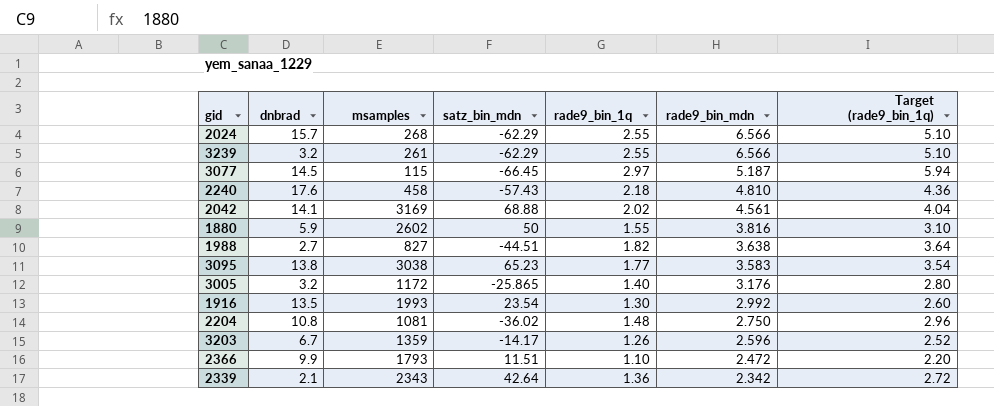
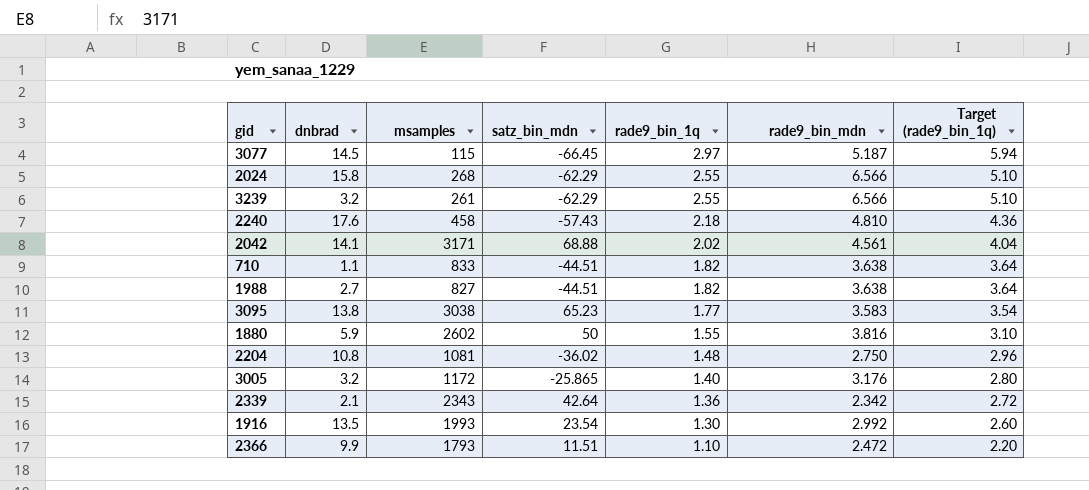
row order: rade9_bin_mdn descending -> rade9_bin_1q descending
row 3203: 6.7 | 1359 | -14.17 | 1.26 | 2.596 | 2.52 -> none
2024 | dnbrad: 15.7 -> 15.8
2042 | msamples: 3169 -> 3171
row 710: none -> 1.1 | 833 | -44.51 | 1.82 | 3.638 | 3.64

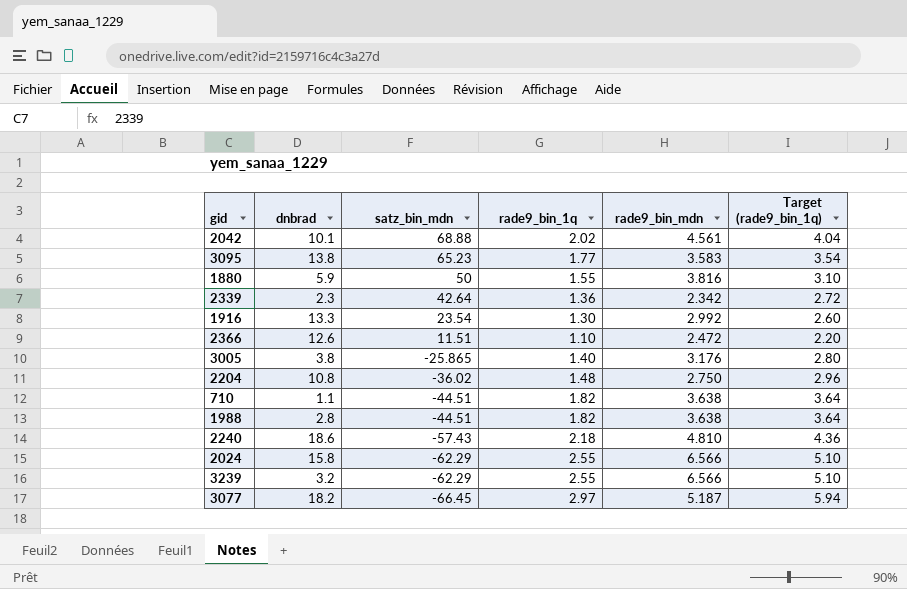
row order: rade9_bin_1q descending -> satz_bin_mdn descending
column msamples | position: 3 -> none
2042 | dnbrad: 14.1 -> 10.1
2339 | dnbrad: 2.1 -> 2.3
1916 | dnbrad: 13.5 -> 13.3
2366 | dnbrad: 9.9 -> 12.6
3005 | dnbrad: 3.2 -> 3.8
1988 | dnbrad: 2.7 -> 2.8
2240 | dnbrad: 17.6 -> 18.6
3077 | dnbrad: 14.5 -> 18.2

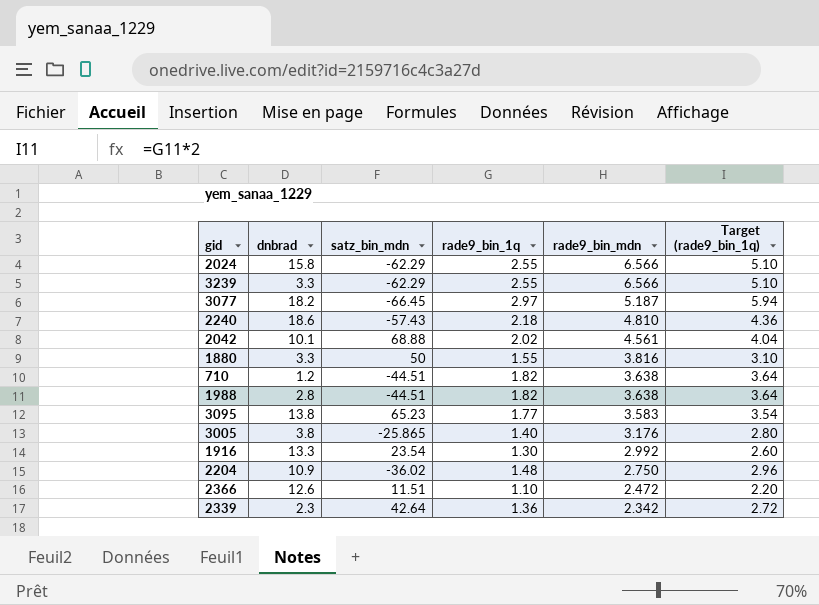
row order: satz_bin_mdn descending -> rade9_bin_mdn descending
3239 | dnbrad: 3.2 -> 3.3
1880 | dnbrad: 5.9 -> 3.3
710 | dnbrad: 1.1 -> 1.2
2204 | dnbrad: 10.8 -> 10.9

